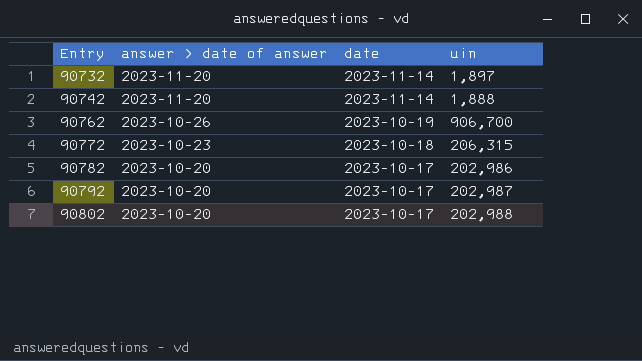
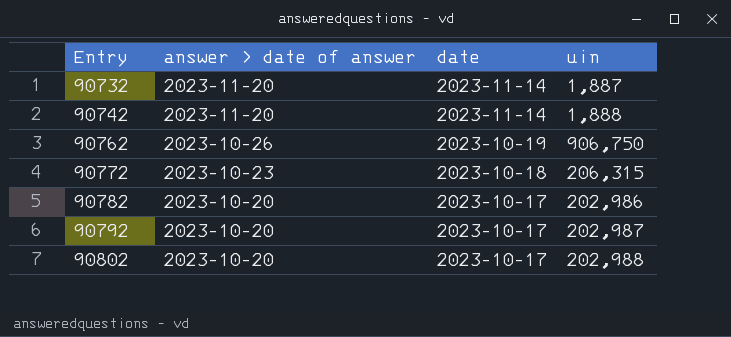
90732 | uin: 1,897 -> 1,887
90762 | uin: 906,700 -> 906,750

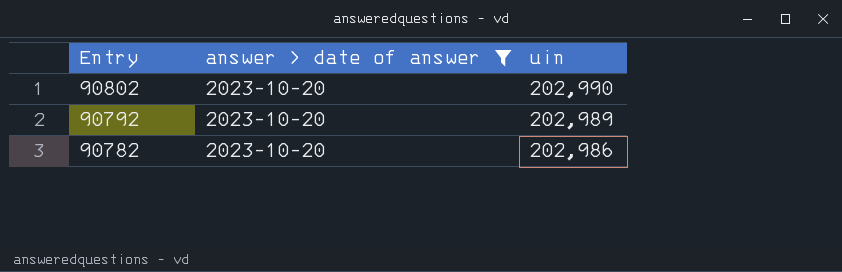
filter: none -> answer > date of answer = 2023-10-20
row order: Entry ascending -> Entry descending
column date | position: 3 -> none
90802 | uin: 202,988 -> 202,990
90792 | uin: 202,987 -> 202,989

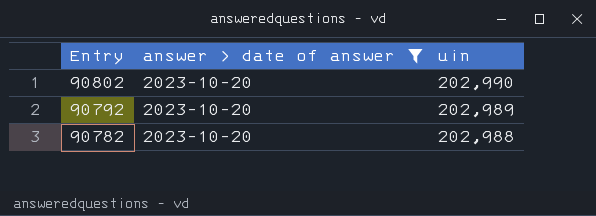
90782 | uin: 202,986 -> 202,988

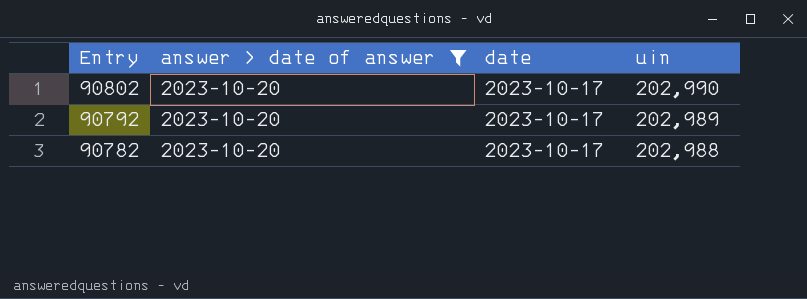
column date | position: none -> 3

